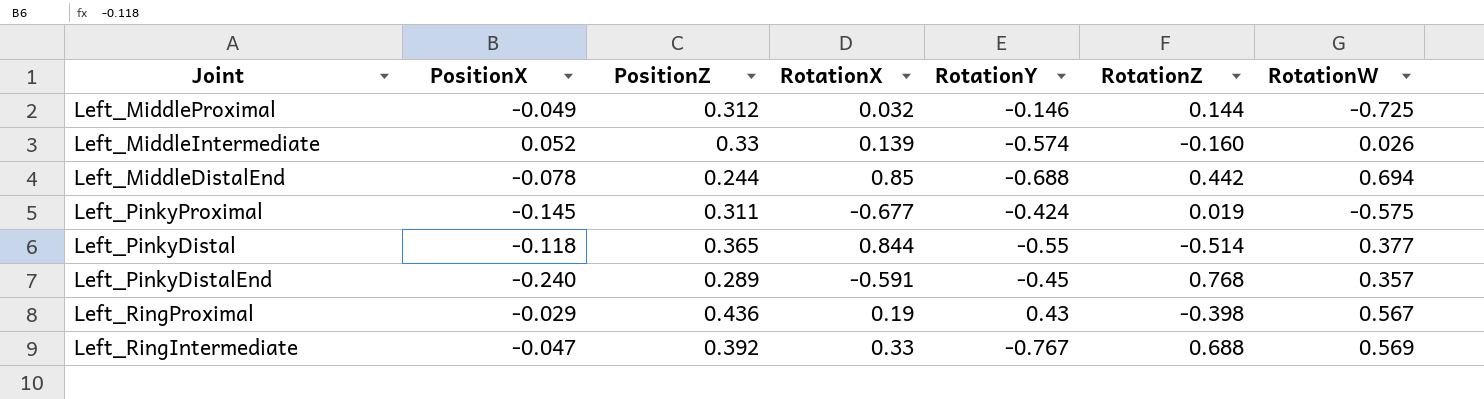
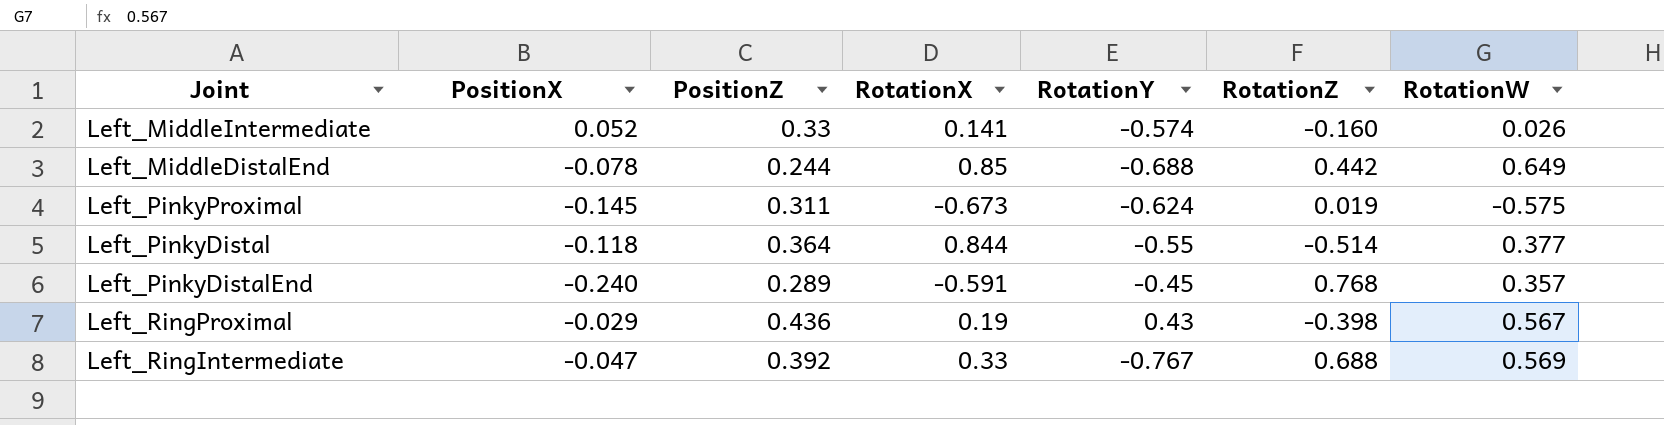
row Left_MiddleProximal: -0.049 | 0.312 | 0.032 | -0.146 | 0.144 | -0.725 -> none
Left_MiddleIntermediate | RotationX: 0.139 -> 0.141
Left_MiddleDistalEnd | RotationW: 0.694 -> 0.649
Left_PinkyProximal | RotationX: -0.677 -> -0.673
Left_PinkyProximal | RotationY: -0.424 -> -0.624
Left_PinkyDistal | PositionZ: 0.365 -> 0.364

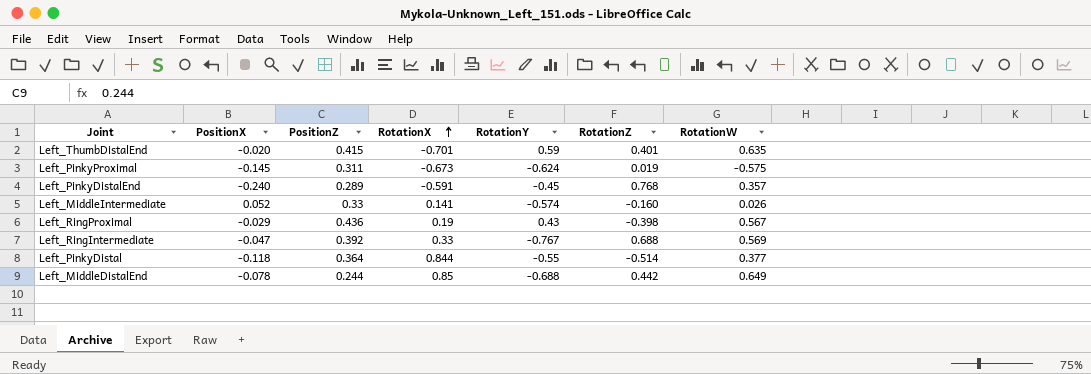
row order: none -> RotationX ascending
row Left_ThumbDistalEnd: none -> -0.020 | 0.415 | -0.701 | 0.59 | 0.401 | 0.635

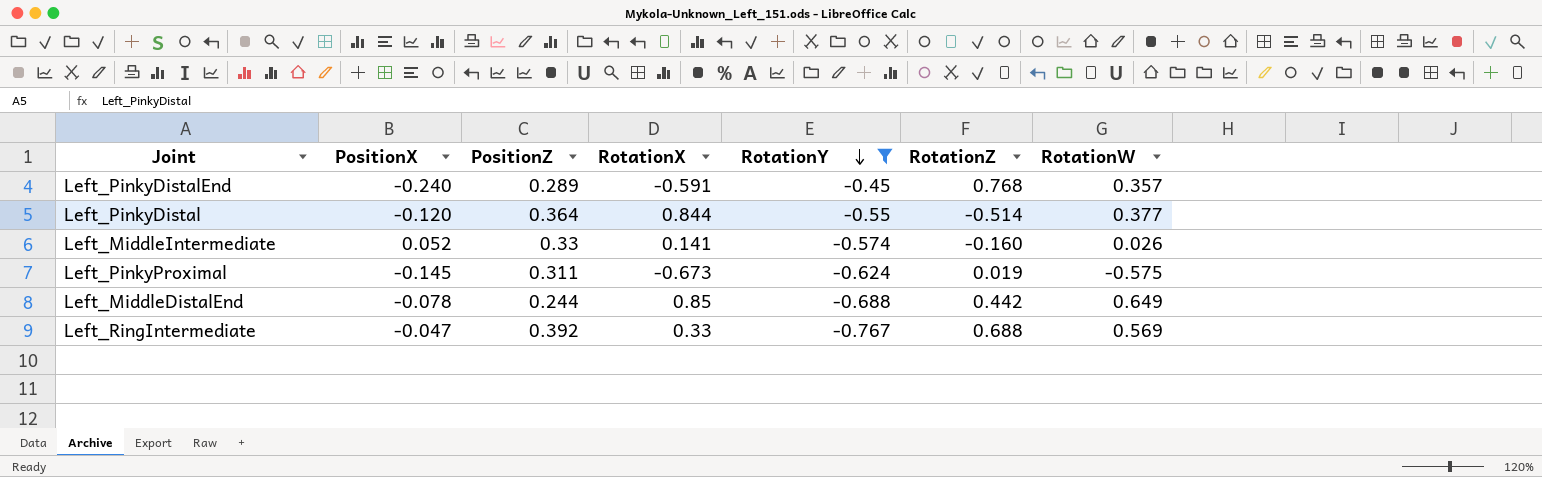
filter: none -> RotationY <= -0.45
row order: RotationX ascending -> RotationY descending
Left_PinkyDistal | PositionX: -0.118 -> -0.120

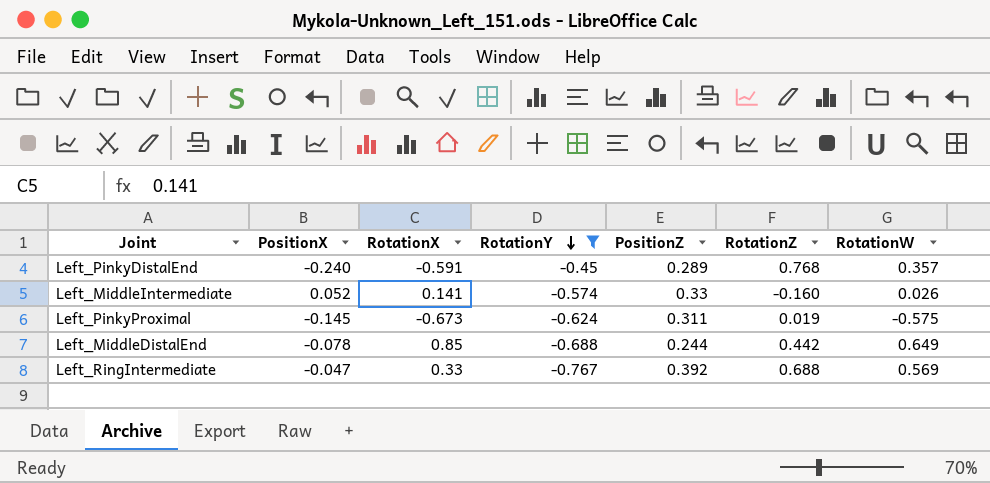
column PositionZ | position: 3 -> 5
row Left_PinkyDistal: -0.120 | 0.364 | 0.844 | -0.55 | -0.514 | 0.377 -> none

